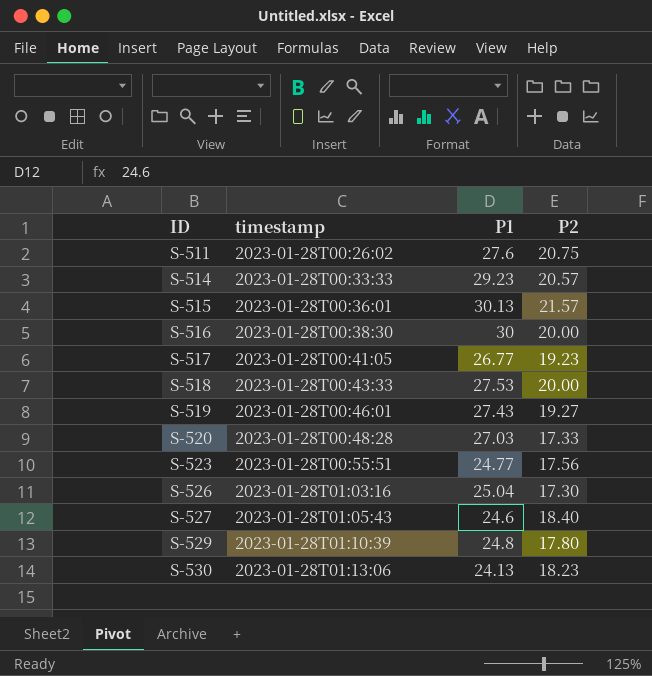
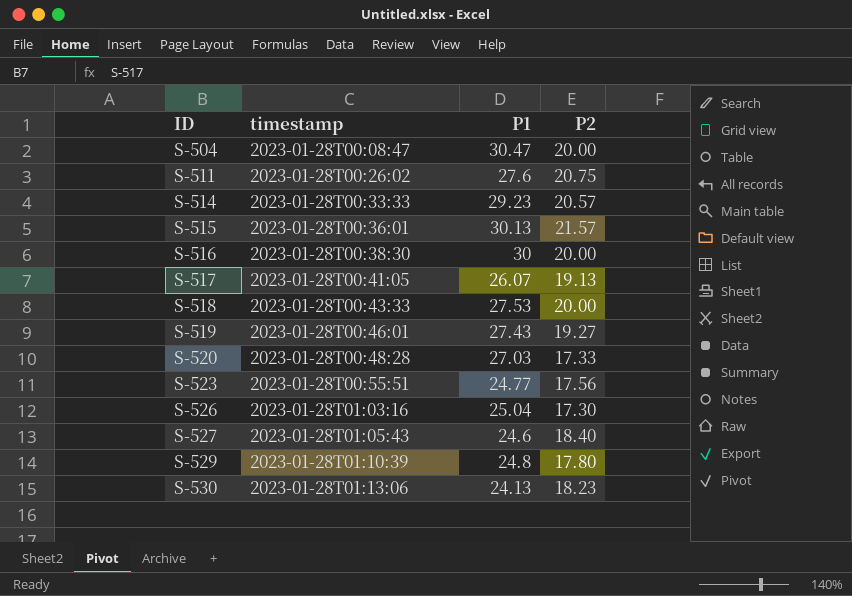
row S-504: none -> 2023-01-28T00:08:47 | 30.47 | 20.00
S-517 | P1: 26.77 -> 26.07
S-517 | P2: 19.23 -> 19.13

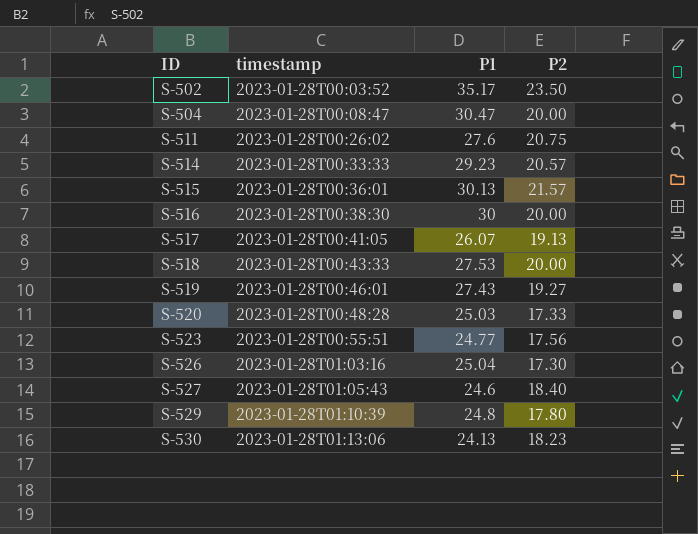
row S-502: none -> 2023-01-28T00:03:52 | 35.17 | 23.50
S-520 | P1: 27.03 -> 25.03

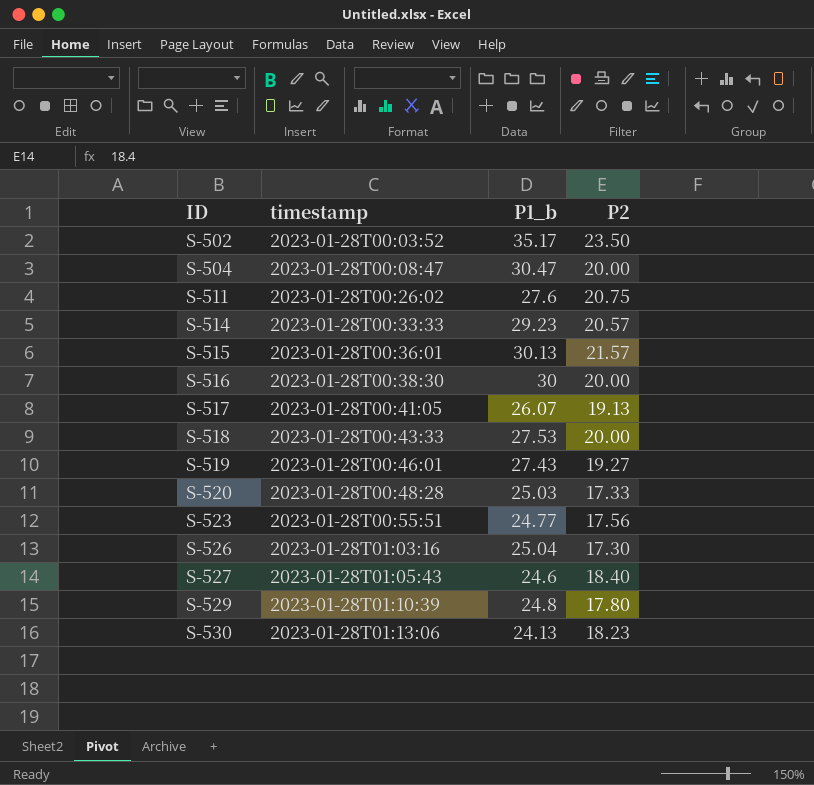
column name: P1 -> P1_b

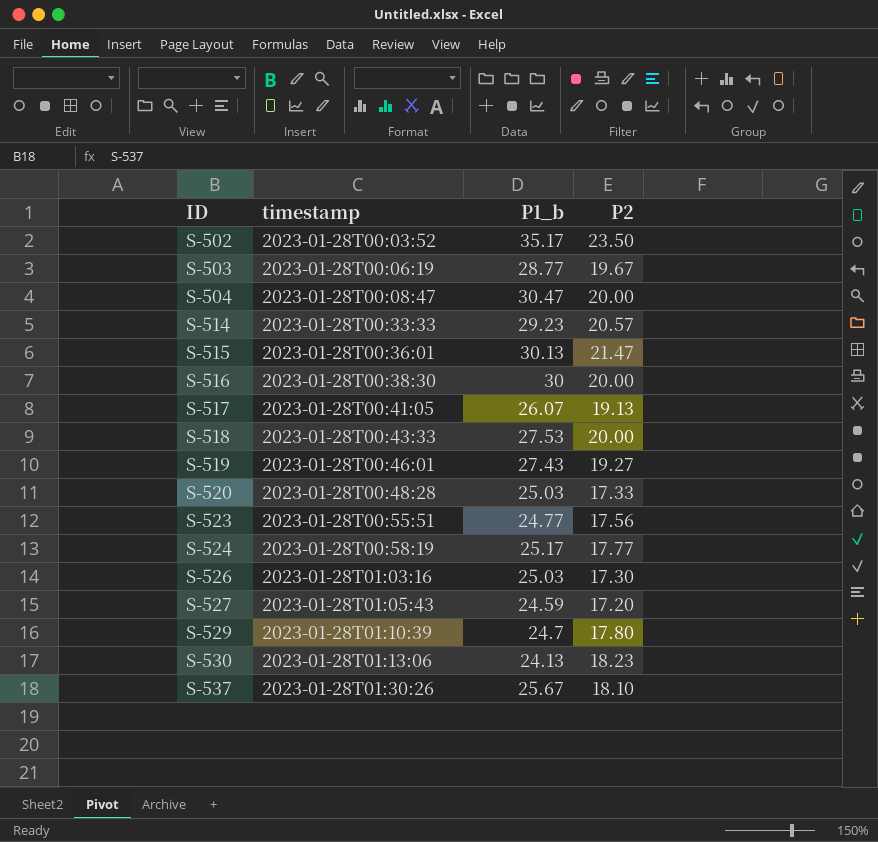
row S-511: 2023-01-28T00:26:02 | 27.6 | 20.75 -> none
row S-503: none -> 2023-01-28T00:06:19 | 28.77 | 19.67
S-515 | P2: 21.57 -> 21.47
row S-524: none -> 2023-01-28T00:58:19 | 25.17 | 17.77
S-526 | P1_b: 25.04 -> 25.03
S-527 | P1_b: 24.6 -> 24.59
S-527 | P2: 18.40 -> 17.20
S-529 | P1_b: 24.8 -> 24.7
row S-537: none -> 2023-01-28T01:30:26 | 25.67 | 18.10

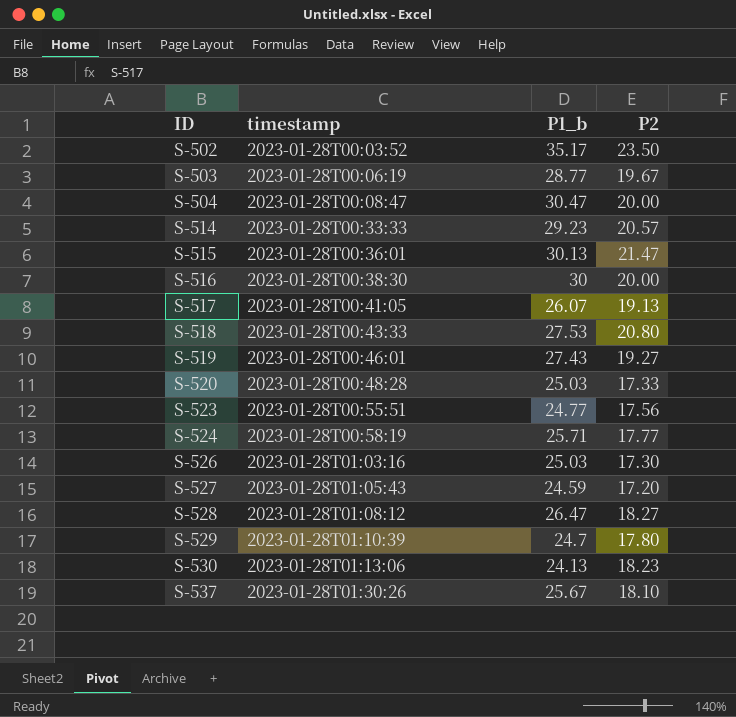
S-518 | P2: 20.00 -> 20.80
S-524 | P1_b: 25.17 -> 25.71
row S-528: none -> 2023-01-28T01:08:12 | 26.47 | 18.27

